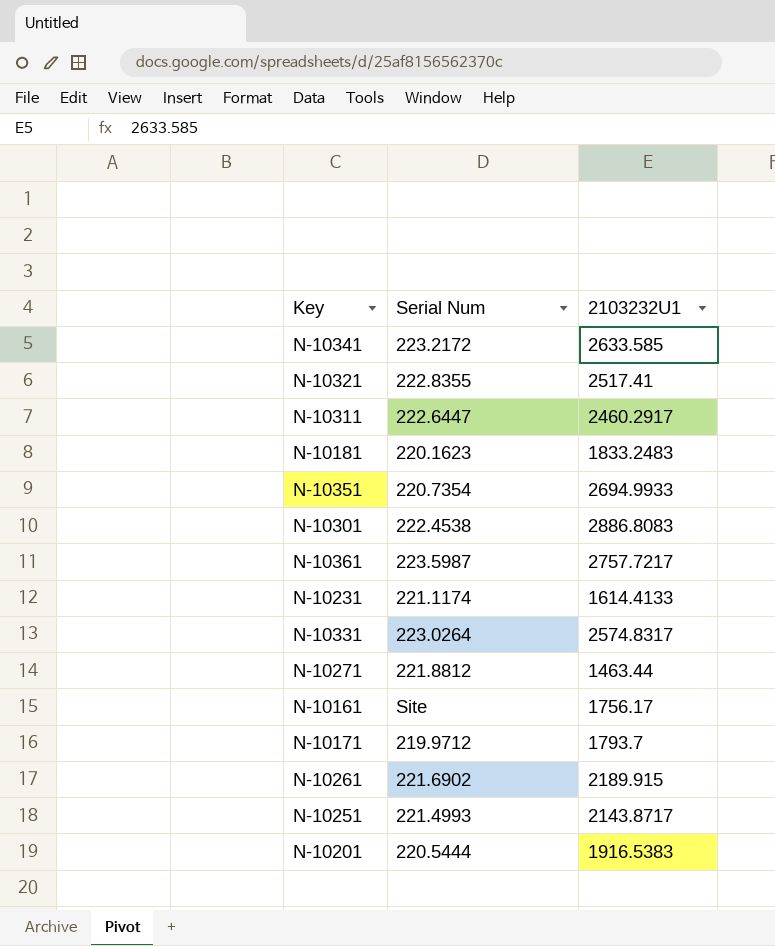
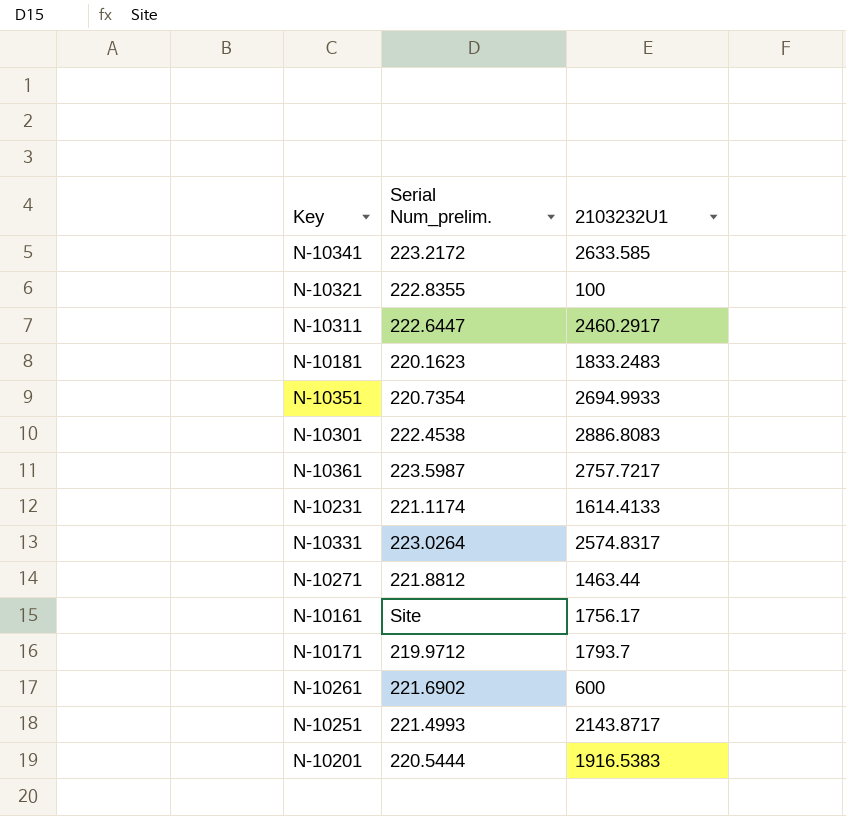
column name: Serial Num -> Serial Num_prelim.
N-10321 | 2103232U1: 2517.41 -> 100
N-10261 | 2103232U1: 2189.915 -> 600

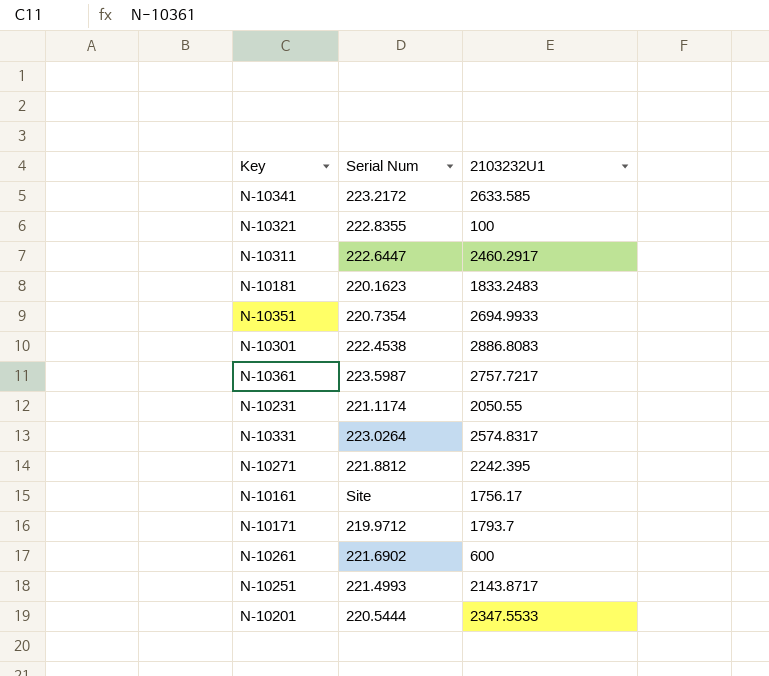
column name: Serial Num_prelim. -> Serial Num
N-10231 | 2103232U1: 1614.4133 -> 2050.55
N-10271 | 2103232U1: 1463.44 -> 2242.395
N-10201 | 2103232U1: 1916.5383 -> 2347.5533

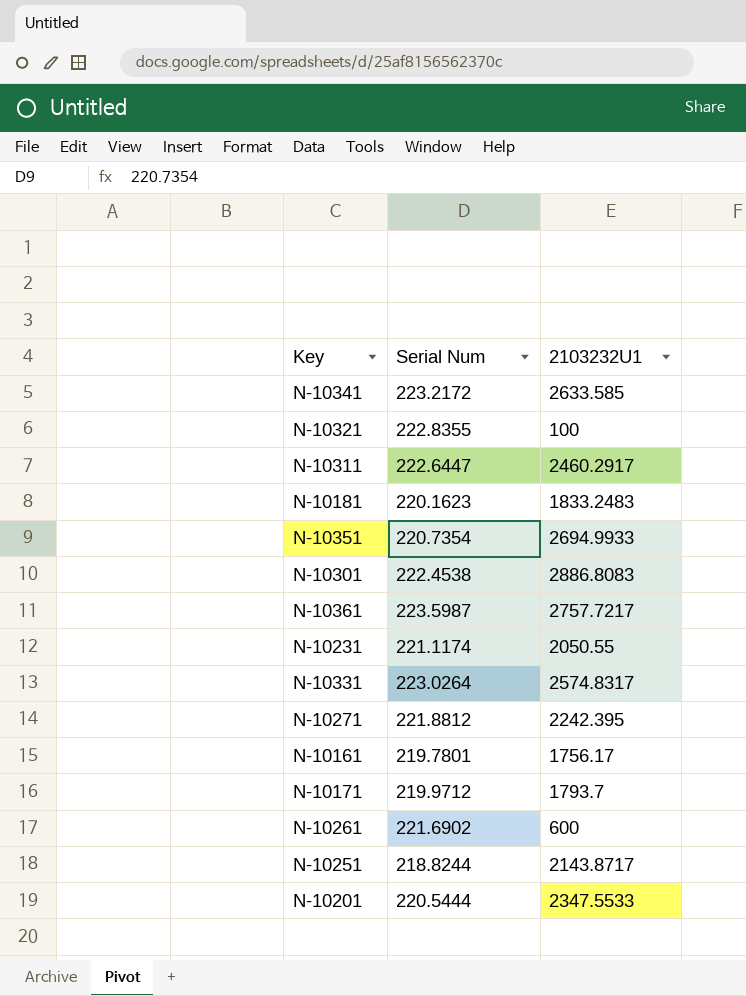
N-10161 | Serial Num: Site -> 219.7801
N-10251 | Serial Num: 221.4993 -> 218.8244

